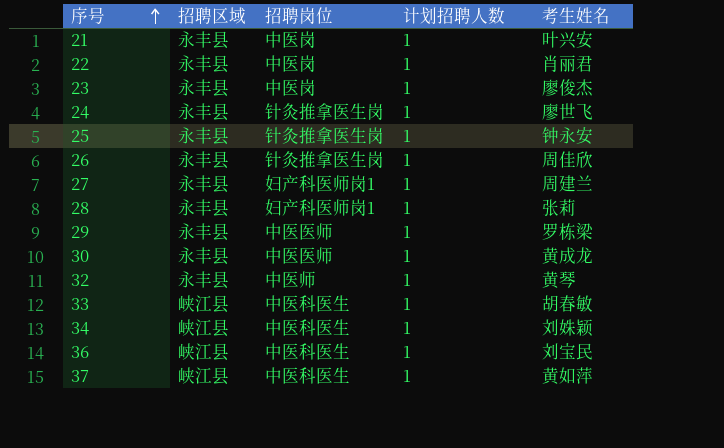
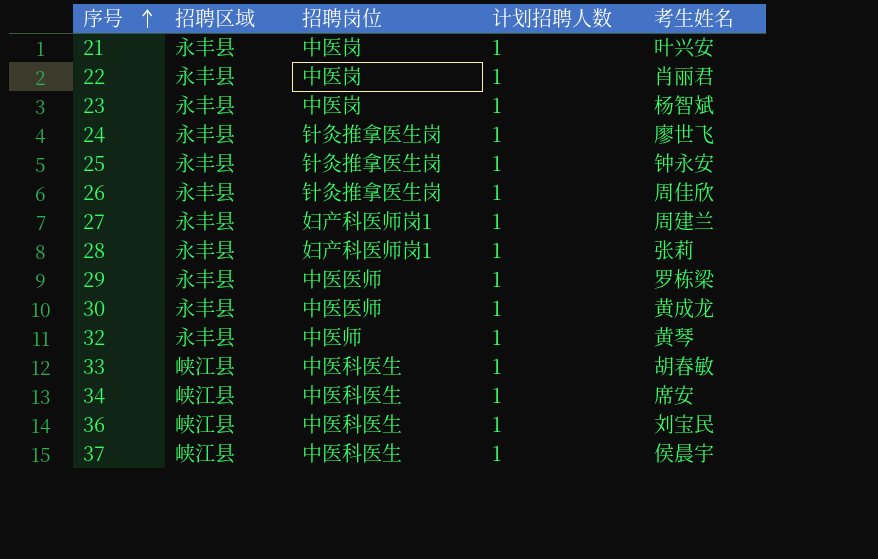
23 | 考生姓名: 廖俊杰 -> 杨智斌
34 | 考生姓名: 刘姝颖 -> 席安
37 | 考生姓名: 黄如萍 -> 侯晨宇

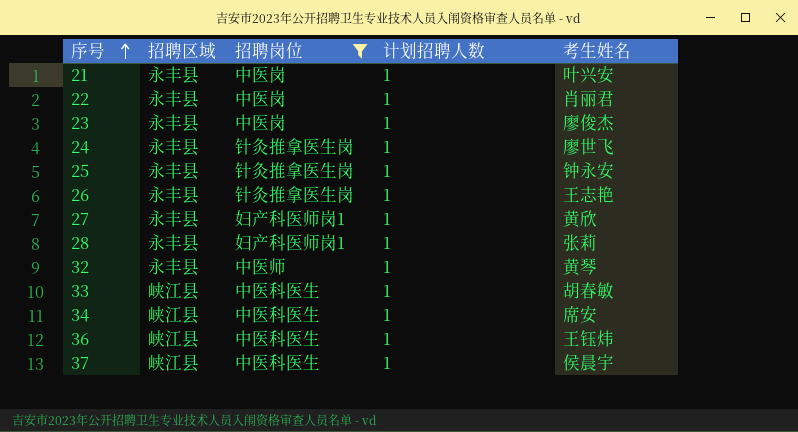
filter: none -> 招聘岗位 != 中医医师
23 | 考生姓名: 杨智斌 -> 廖俊杰
26 | 考生姓名: 周佳欣 -> 王志艳
27 | 考生姓名: 周建兰 -> 黄欣
36 | 考生姓名: 刘宝民 -> 王钰炜

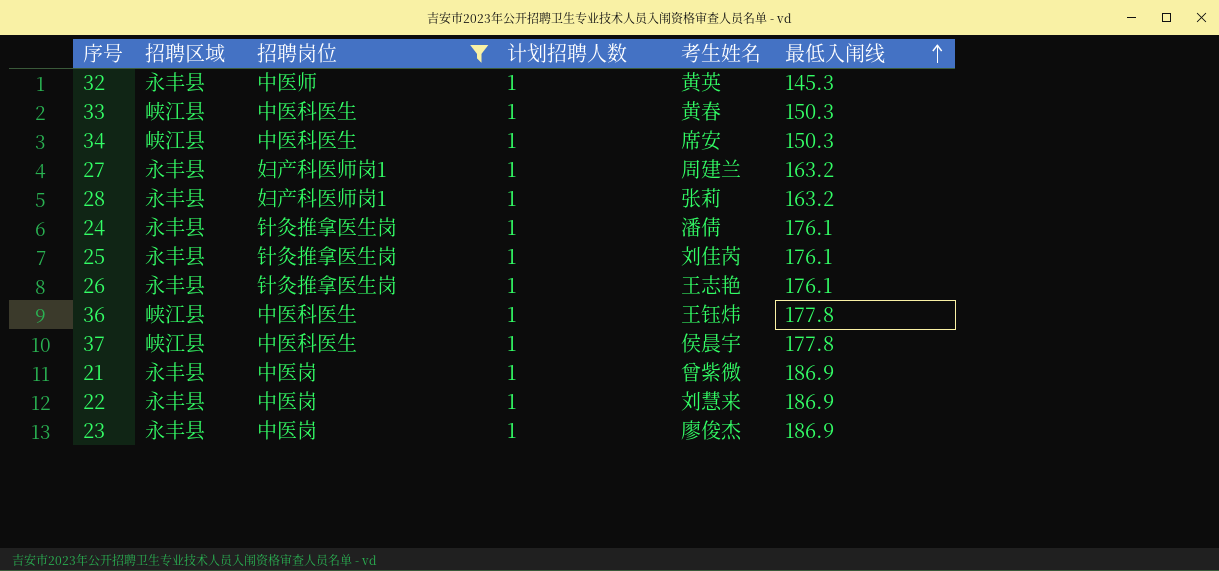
row order: 序号 ascending -> 最低入闱线 ascending
column 最低入闱线 | position: none -> 6
32 | 考生姓名: 黄琴 -> 黄英
33 | 考生姓名: 胡春敏 -> 黄春
27 | 考生姓名: 黄欣 -> 周建兰
24 | 考生姓名: 廖世飞 -> 潘倩
25 | 考生姓名: 钟永安 -> 刘佳芮
21 | 考生姓名: 叶兴安 -> 曾紫微
22 | 考生姓名: 肖丽君 -> 刘慧来

